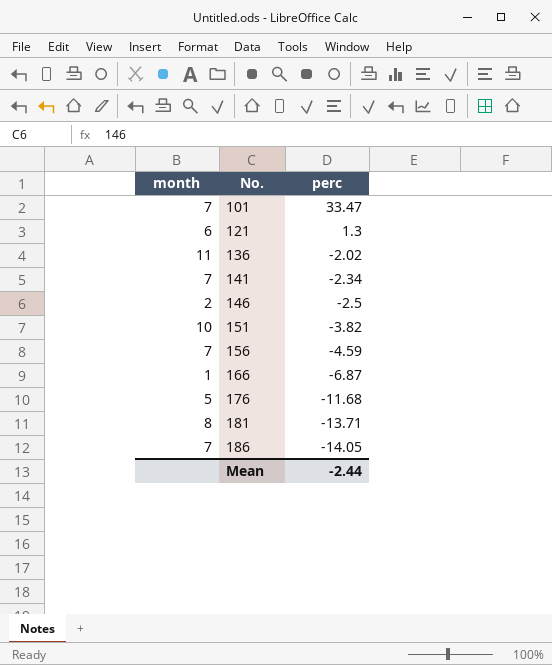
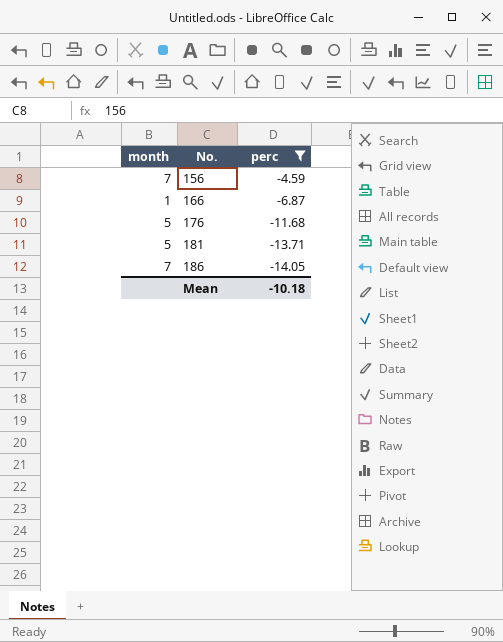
filter: none -> perc <= -4.59
181 | month: 8 -> 5
Mean | perc: -2.44 -> -10.18

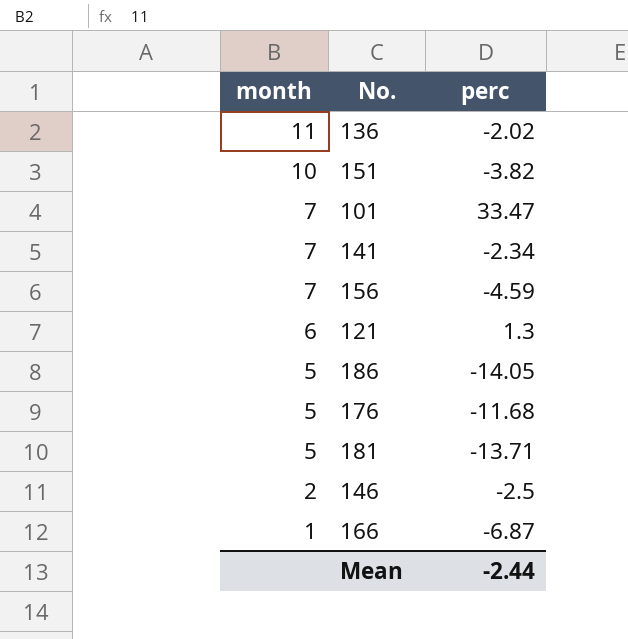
filter: perc <= -4.59 -> none
row order: No. ascending -> month descending
186 | month: 7 -> 5
Mean | perc: -10.18 -> -2.44

